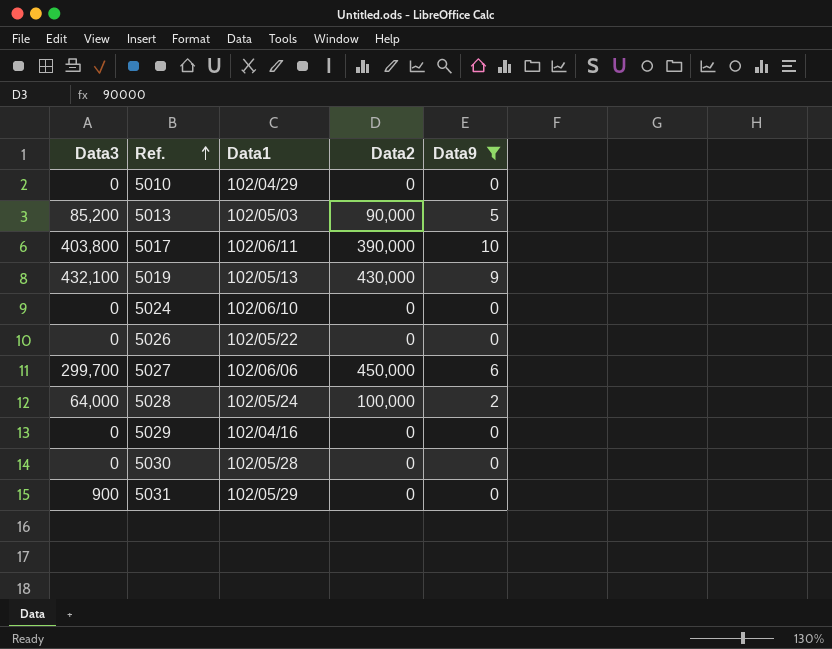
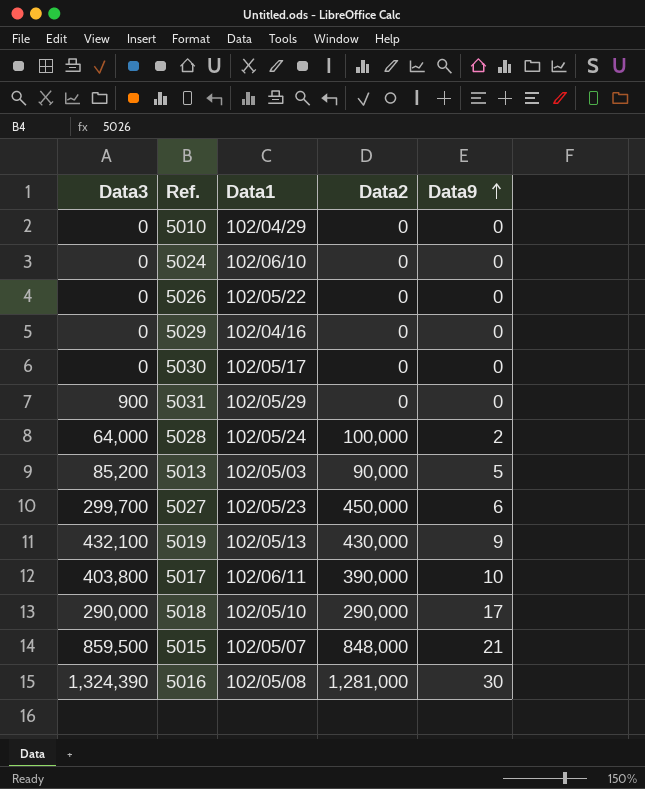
filter: Data9 <= 10 -> none
row order: Ref. ascending -> Data9 ascending
5030 | Data1: 102/05/28 -> 102/05/17
5027 | Data1: 102/06/06 -> 102/05/23

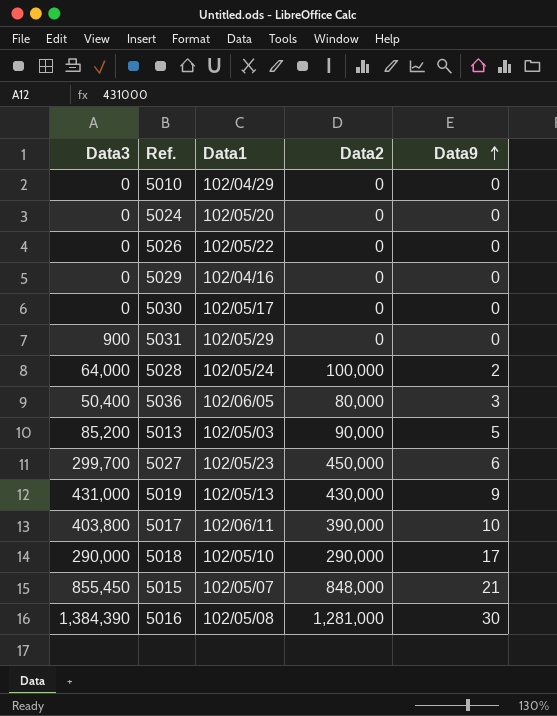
5024 | Data1: 102/06/10 -> 102/05/20
row 5036: none -> 50,400 | 102/06/05 | 80,000 | 3
5019 | Data3: 432,100 -> 431,000
5015 | Data3: 859,500 -> 855,450
5016 | Data3: 1,324,390 -> 1,384,390

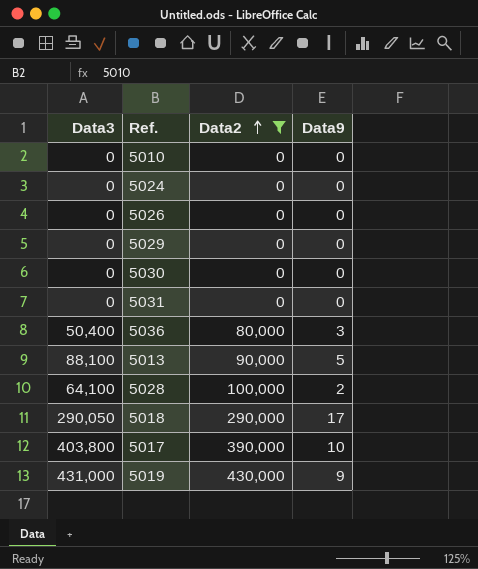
filter: none -> Data2 <= 430,000
row order: Data9 ascending -> Data2 ascending
column Data1 | position: 3 -> none
5031 | Data3: 900 -> 0
5013 | Data3: 85,200 -> 88,100
5028 | Data3: 64,000 -> 64,100
5018 | Data3: 290,000 -> 290,050

